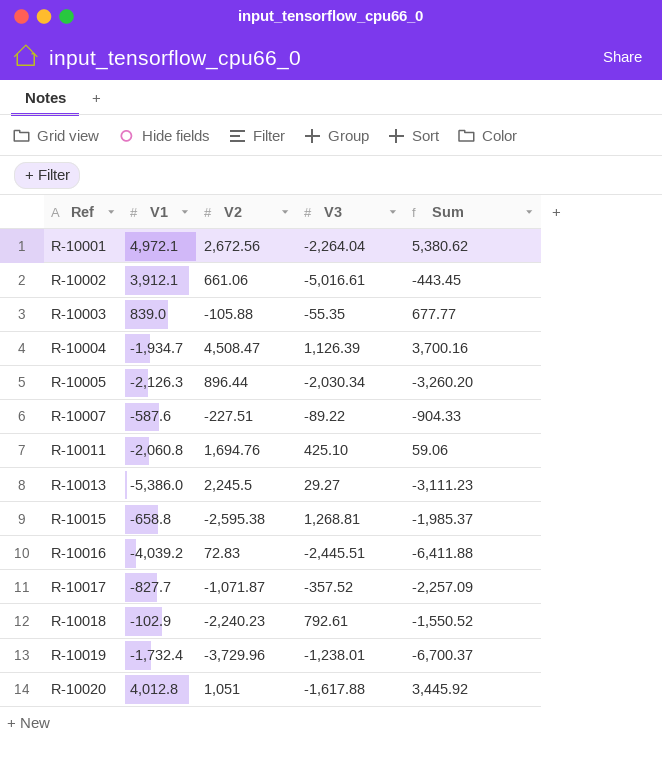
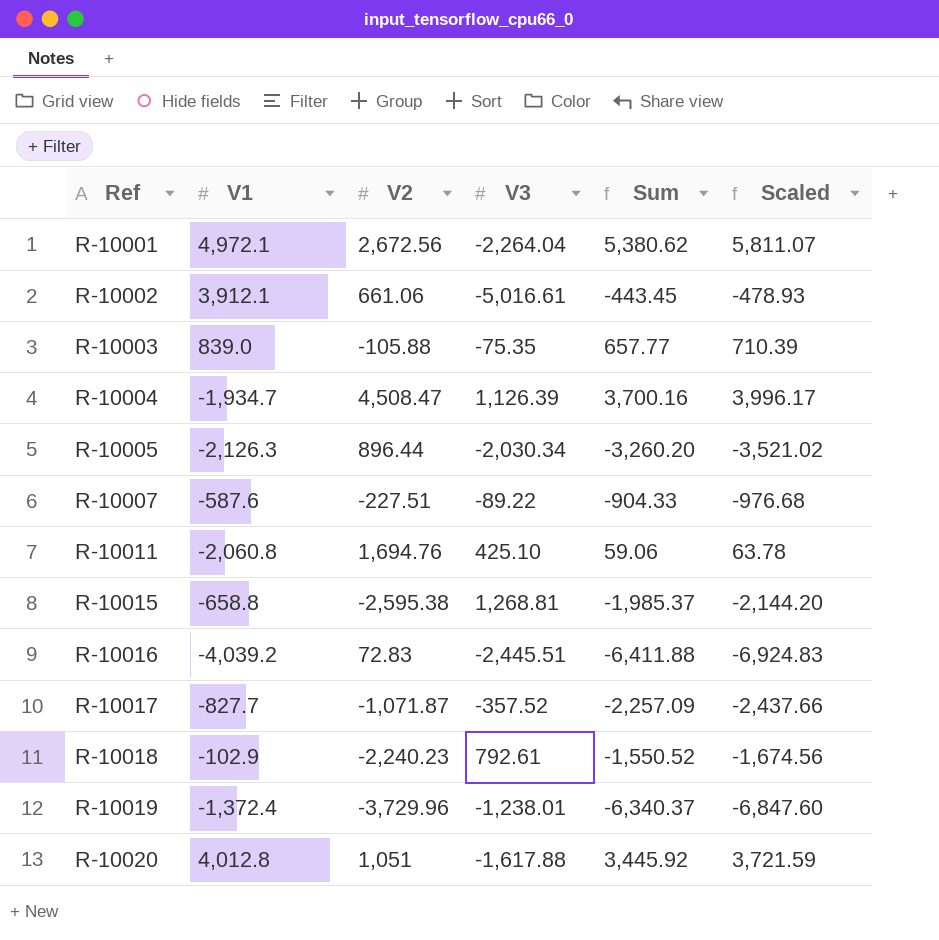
column Scaled | formula: none -> [Sum] * 1.08
row R-10013: -5,386.0 | 2,245.5 | 29.27 | -3,111.23 -> none
R-10003 | V3: -55.35 -> -75.35
R-10003 | Sum: 677.77 -> 657.77
R-10019 | V1: -1,732.4 -> -1,372.4
R-10019 | Sum: -6,700.37 -> -6,340.37

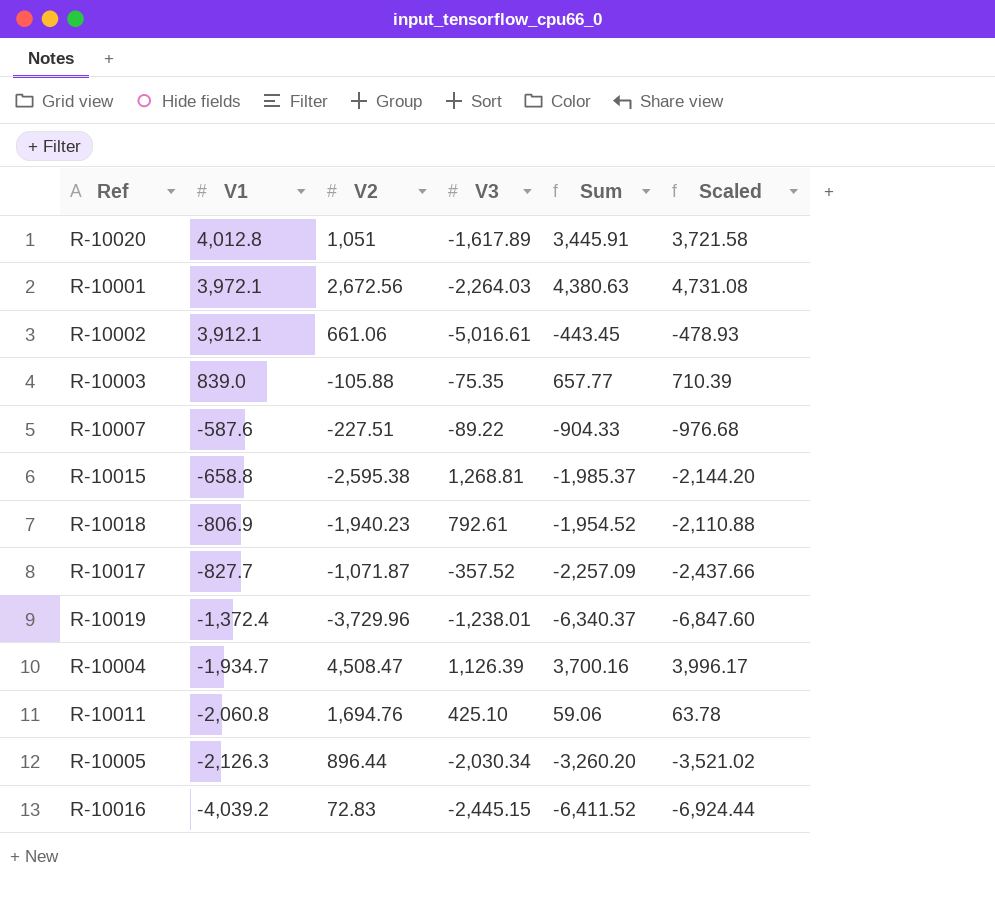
row order: Ref ascending -> V1 descending
R-10020 | V3: -1,617.88 -> -1,617.89
R-10020 | Sum: 3,445.92 -> 3,445.91
R-10020 | Scaled: 3,721.59 -> 3,721.58
R-10001 | V1: 4,972.1 -> 3,972.1
R-10001 | V3: -2,264.04 -> -2,264.03
R-10001 | Sum: 5,380.62 -> 4,380.63
R-10001 | Scaled: 5,811.07 -> 4,731.08
R-10018 | V1: -102.9 -> -806.9
R-10018 | V2: -2,240.23 -> -1,940.23
R-10018 | Sum: -1,550.52 -> -1,954.52
R-10018 | Scaled: -1,674.56 -> -2,110.88
R-10016 | V3: -2,445.51 -> -2,445.15
R-10016 | Sum: -6,411.88 -> -6,411.52
R-10016 | Scaled: -6,924.83 -> -6,924.44

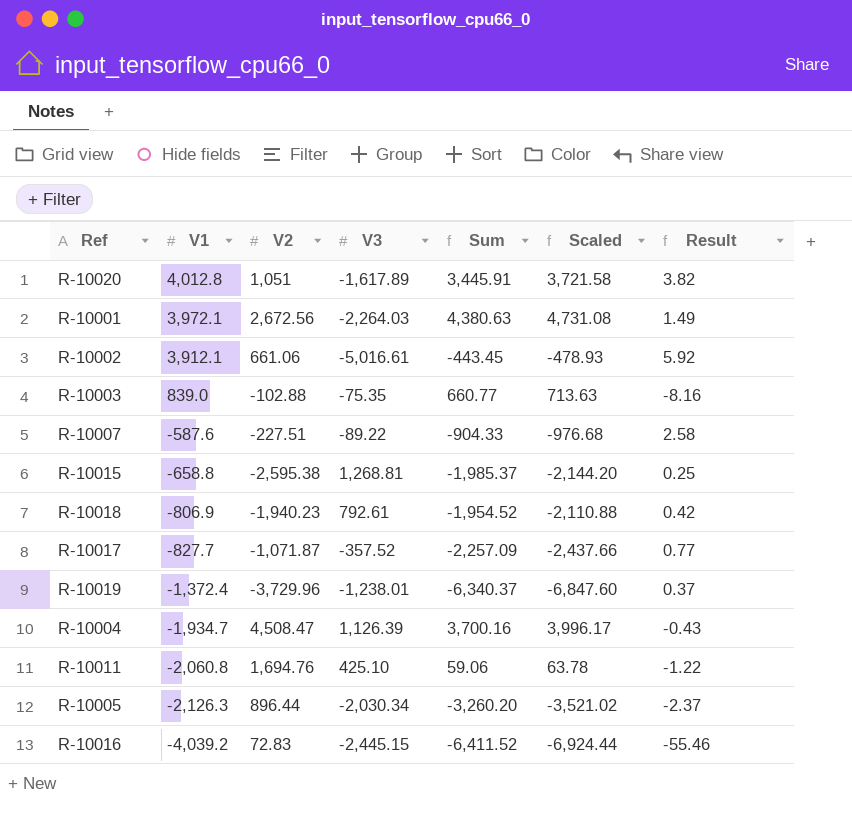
column Result | formula: none -> [V1] / [V2]
R-10003 | V2: -105.88 -> -102.88
R-10003 | Sum: 657.77 -> 660.77
R-10003 | Scaled: 710.39 -> 713.63

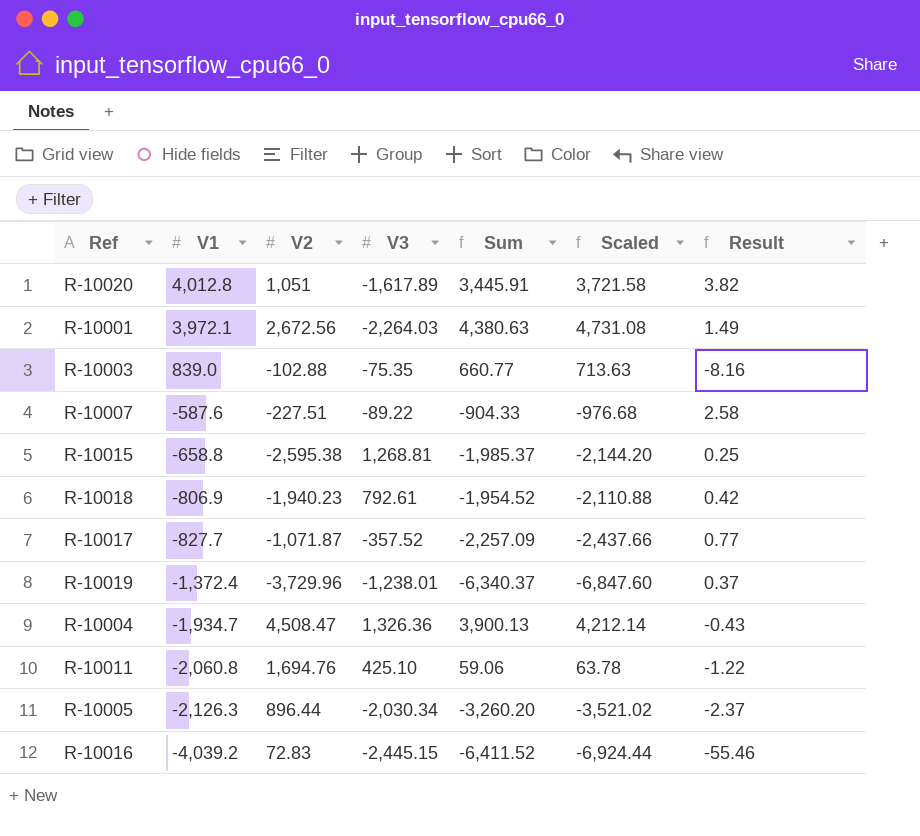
row R-10002: 3,912.1 | 661.06 | -5,016.61 | -443.45 | -478.93 | 5.92 -> none
R-10004 | V3: 1,126.39 -> 1,326.36
R-10004 | Sum: 3,700.16 -> 3,900.13
R-10004 | Scaled: 3,996.17 -> 4,212.14

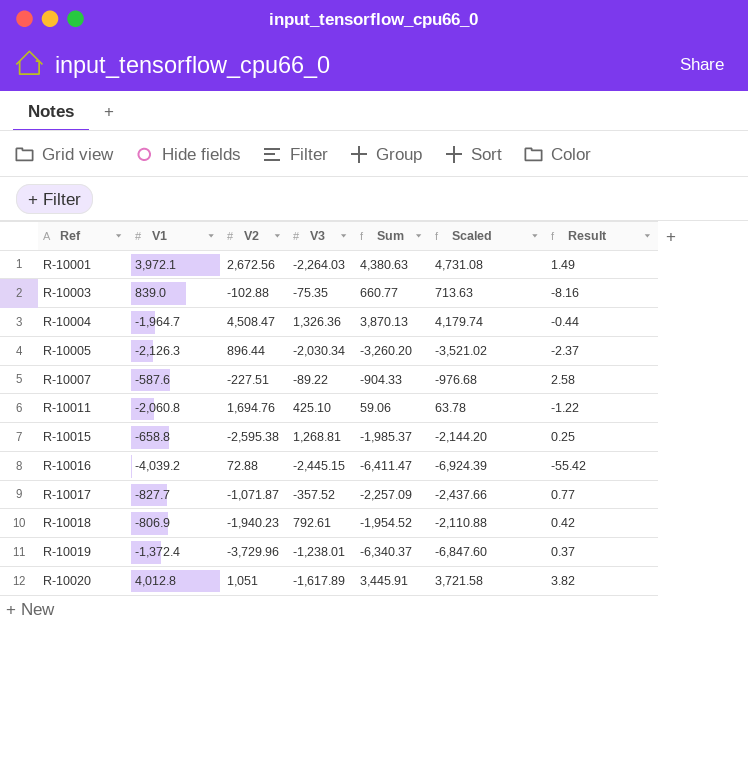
row order: V1 descending -> Ref ascending
R-10004 | V1: -1,934.7 -> -1,964.7
R-10004 | Sum: 3,900.13 -> 3,870.13
R-10004 | Scaled: 4,212.14 -> 4,179.74
R-10004 | Result: -0.43 -> -0.44
R-10016 | V2: 72.83 -> 72.88
R-10016 | Sum: -6,411.52 -> -6,411.47
R-10016 | Scaled: -6,924.44 -> -6,924.39
R-10016 | Result: -55.46 -> -55.42

